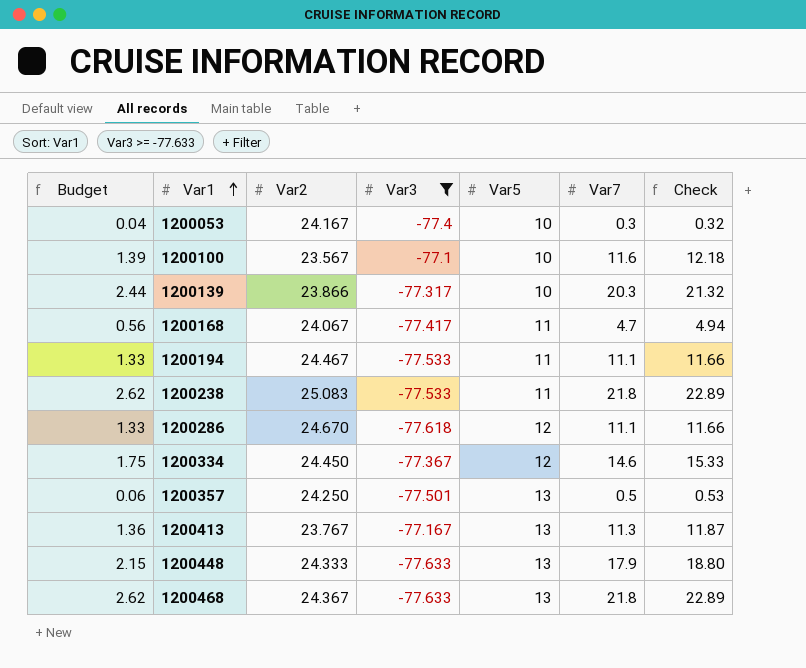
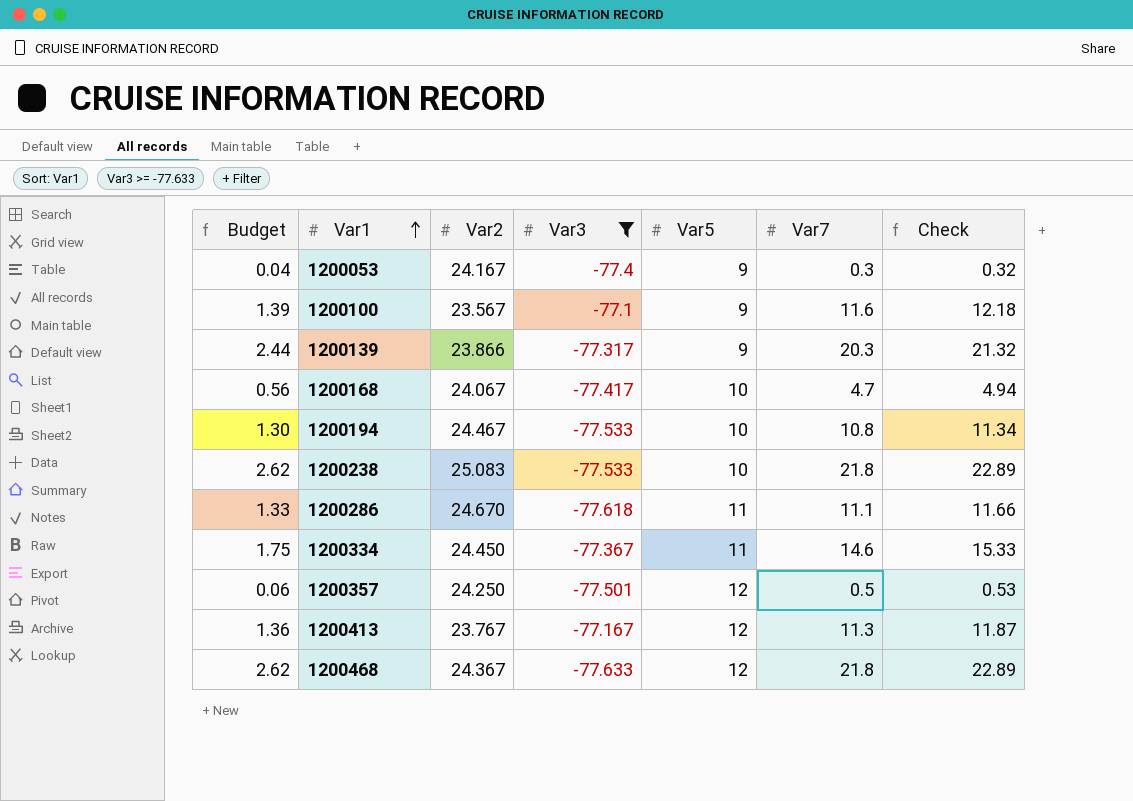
row 1200448: 2.15 | 24.333 | -77.633 | 13 | 17.9 | 18.80 -> none
1200053 | Var5: 10 -> 9
1200100 | Var5: 10 -> 9
1200139 | Var5: 10 -> 9
1200168 | Var5: 11 -> 10
1200194 | Budget: 1.33 -> 1.30
1200194 | Var5: 11 -> 10
1200194 | Var7: 11.1 -> 10.8
1200194 | Check: 11.66 -> 11.34
1200238 | Var5: 11 -> 10
1200286 | Var5: 12 -> 11
1200334 | Var5: 12 -> 11
1200357 | Var5: 13 -> 12
1200413 | Var5: 13 -> 12
1200468 | Var5: 13 -> 12

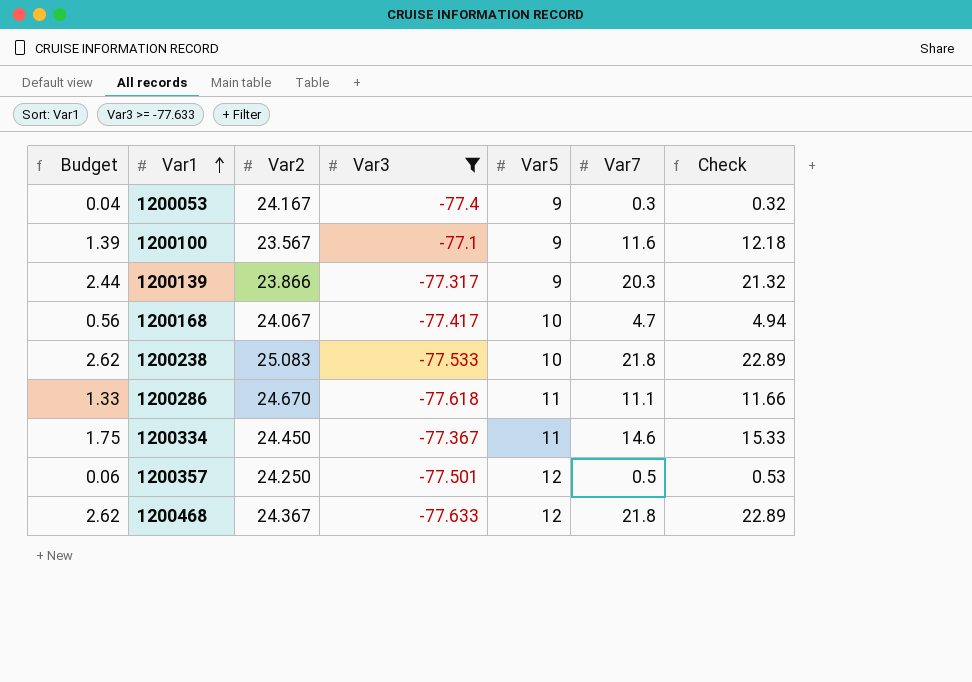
row 1200194: 1.30 | 24.467 | -77.533 | 10 | 10.8 | 11.34 -> none
row 1200413: 1.36 | 23.767 | -77.167 | 12 | 11.3 | 11.87 -> none

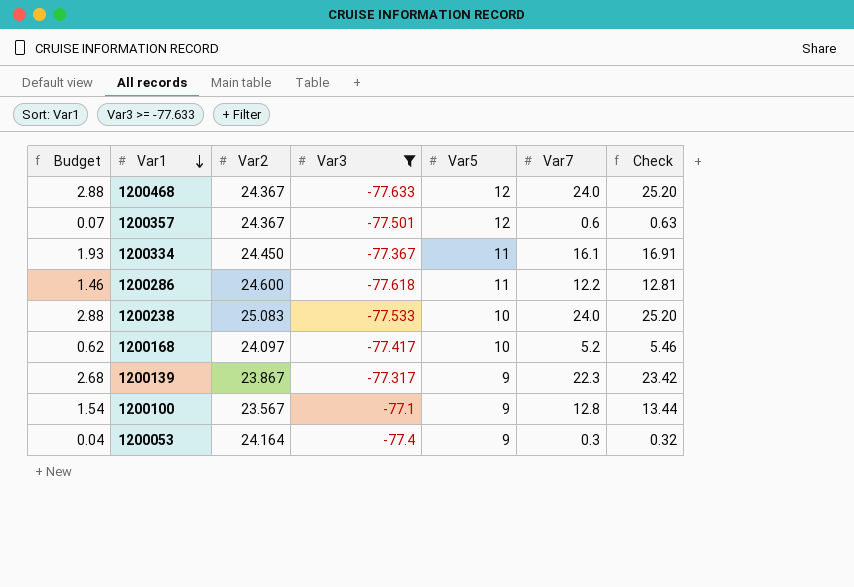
row order: Var1 ascending -> Var1 descending
1200468 | Budget: 2.62 -> 2.88
1200468 | Var7: 21.8 -> 24.0
1200468 | Check: 22.89 -> 25.20
1200357 | Budget: 0.06 -> 0.07
1200357 | Var2: 24.250 -> 24.367
1200357 | Var7: 0.5 -> 0.6
1200357 | Check: 0.53 -> 0.63
1200334 | Budget: 1.75 -> 1.93
1200334 | Var7: 14.6 -> 16.1
1200334 | Check: 15.33 -> 16.91
1200286 | Budget: 1.33 -> 1.46
1200286 | Var2: 24.670 -> 24.600
1200286 | Var7: 11.1 -> 12.2
1200286 | Check: 11.66 -> 12.81
1200238 | Budget: 2.62 -> 2.88
1200238 | Var7: 21.8 -> 24.0
1200238 | Check: 22.89 -> 25.20
1200168 | Budget: 0.56 -> 0.62
1200168 | Var2: 24.067 -> 24.097
1200168 | Var7: 4.7 -> 5.2
1200168 | Check: 4.94 -> 5.46
1200139 | Budget: 2.44 -> 2.68
1200139 | Var2: 23.866 -> 23.867
1200139 | Var7: 20.3 -> 22.3
1200139 | Check: 21.32 -> 23.42
1200100 | Budget: 1.39 -> 1.54
1200100 | Var7: 11.6 -> 12.8
1200100 | Check: 12.18 -> 13.44
1200053 | Var2: 24.167 -> 24.164

